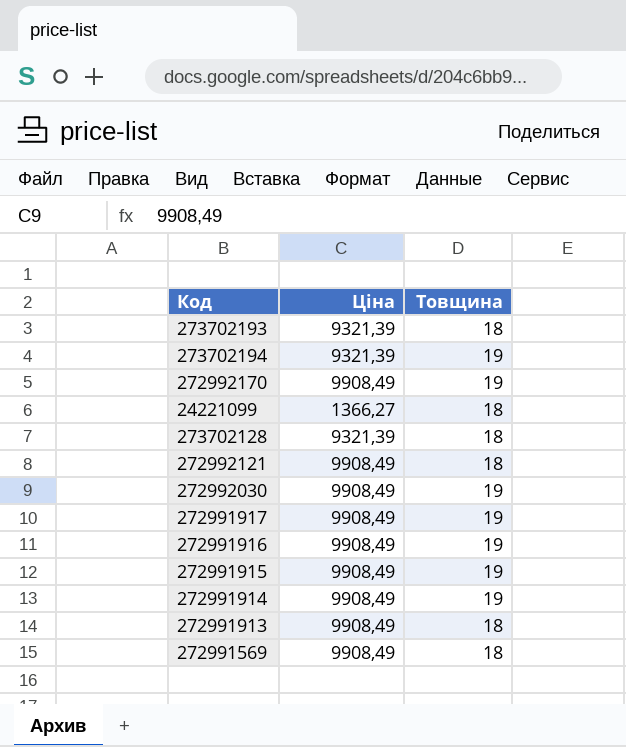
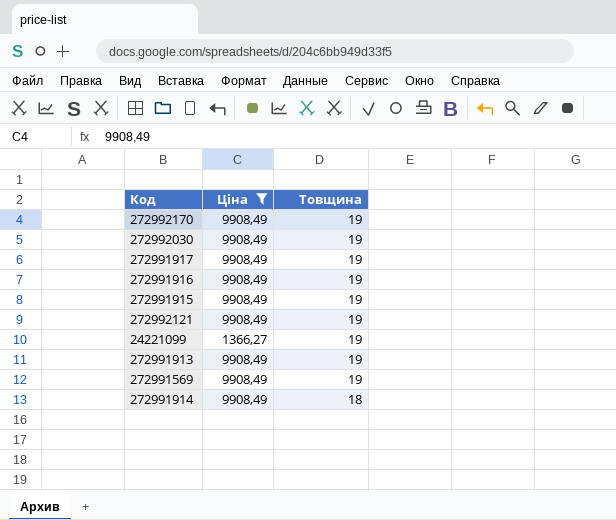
filter: none -> Ціна != 9321,39
row order: none -> Товщина descending
272992121 | Товщина: 18 -> 19
24221099 | Товщина: 18 -> 19
272991913 | Товщина: 18 -> 19
272991569 | Товщина: 18 -> 19
272991914 | Товщина: 19 -> 18

